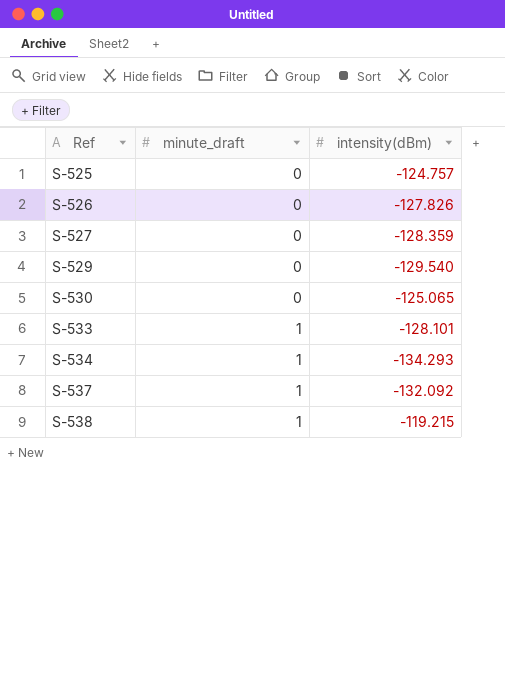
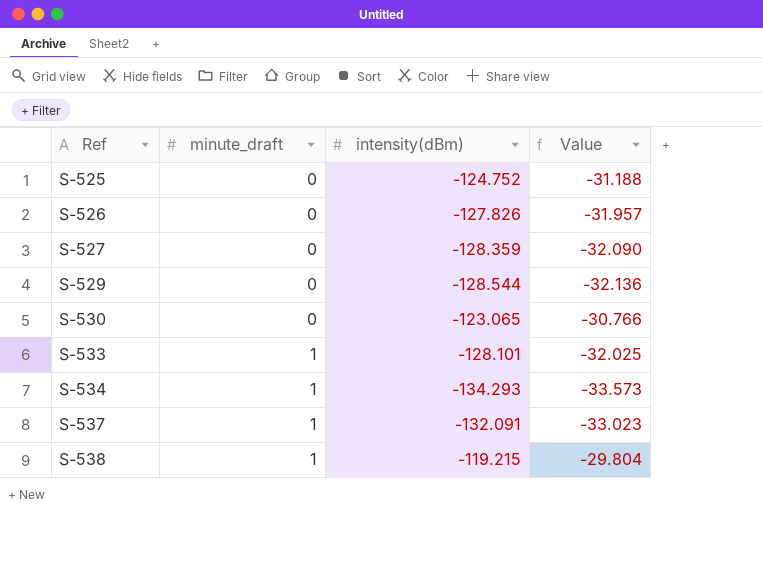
column Value | formula: none -> [intensity(dBm)] * 0.25
S-525 | intensity(dBm): -124.757 -> -124.752
S-529 | intensity(dBm): -129.540 -> -128.544
S-530 | intensity(dBm): -125.065 -> -123.065
S-537 | intensity(dBm): -132.092 -> -132.091

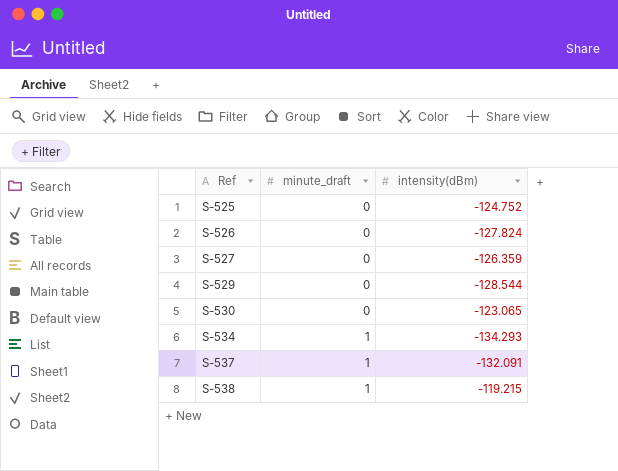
column Value | formula: [intensity(dBm)] * 0.25 -> none
row S-533: 1 | -128.101 | -32.025 -> none
S-526 | intensity(dBm): -127.826 -> -127.824
S-527 | intensity(dBm): -128.359 -> -126.359

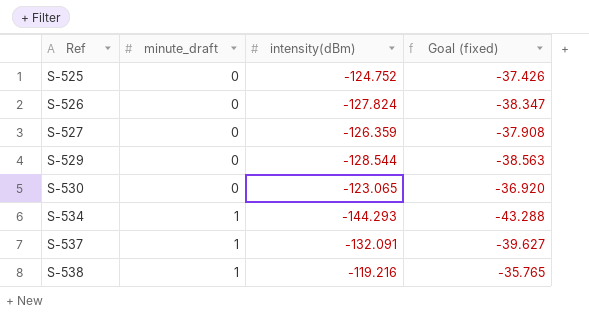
column Goal (fixed) | formula: none -> [intensity(dBm)] * 0.3
S-534 | intensity(dBm): -134.293 -> -144.293
S-538 | intensity(dBm): -119.215 -> -119.216

